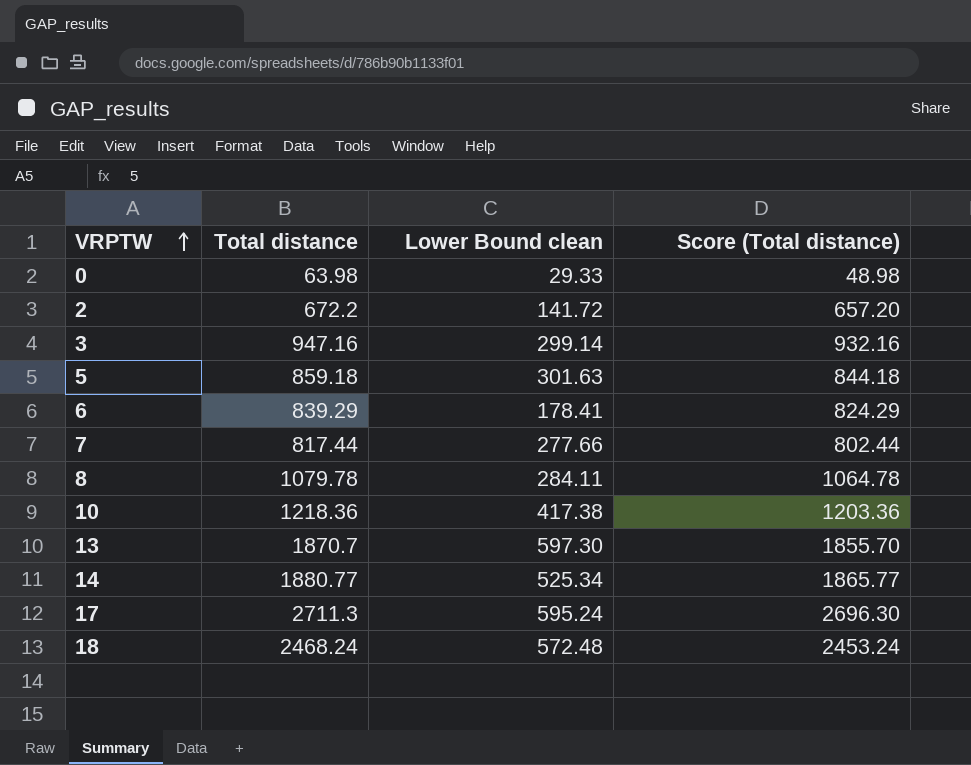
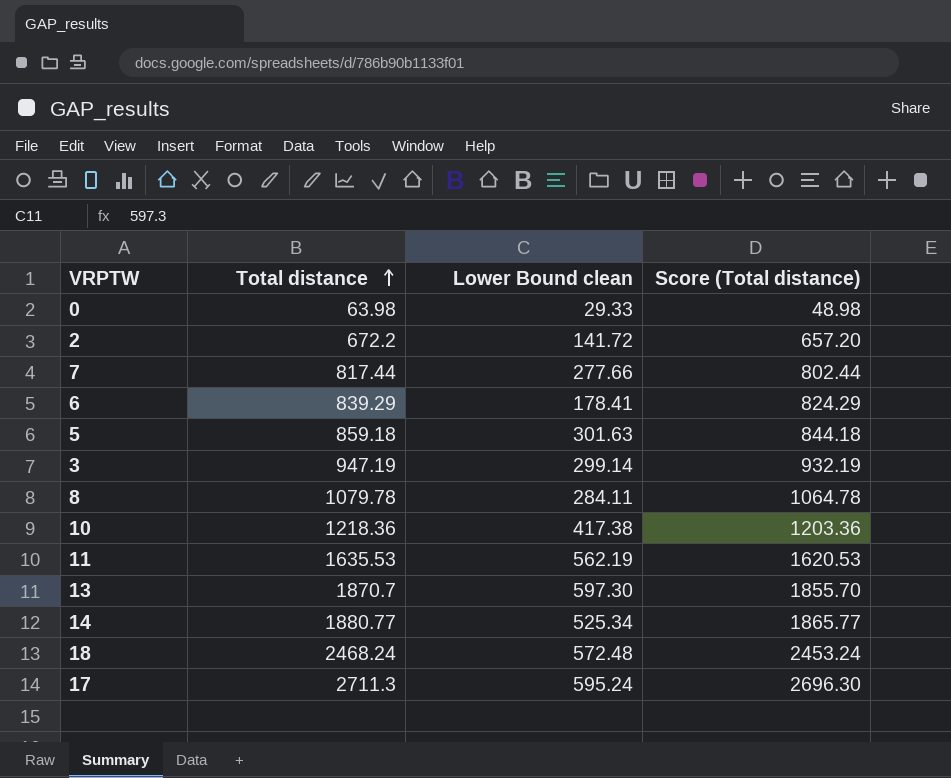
row order: VRPTW ascending -> Total distance ascending
3 | Total distance: 947.16 -> 947.19
3 | Score (Total distance): 932.16 -> 932.19
row 11: none -> 1635.53 | 562.19 | 1620.53

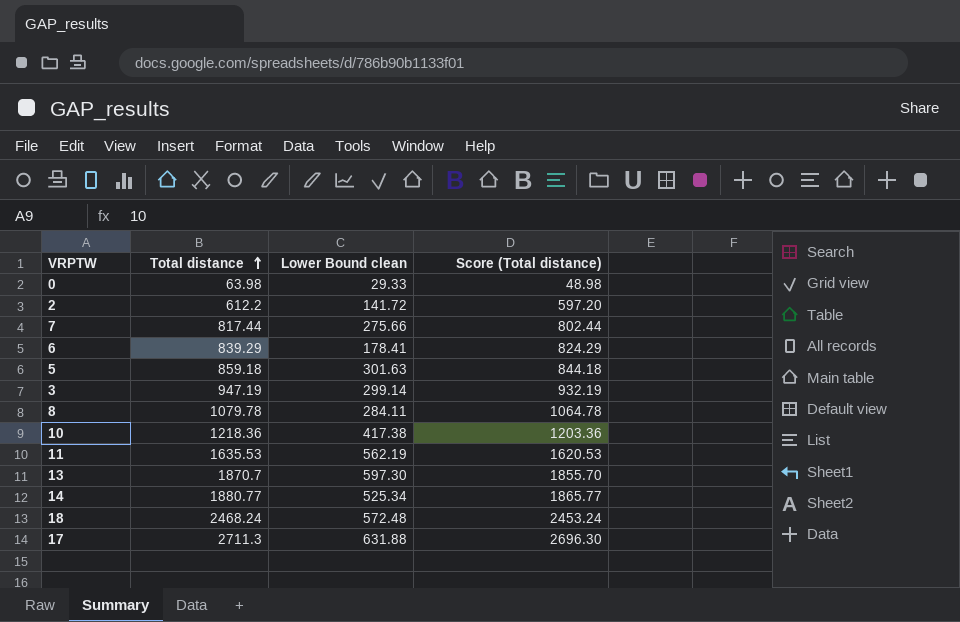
2 | Total distance: 672.2 -> 612.2
2 | Score (Total distance): 657.20 -> 597.20
7 | Lower Bound clean: 277.66 -> 275.66
17 | Lower Bound clean: 595.24 -> 631.88

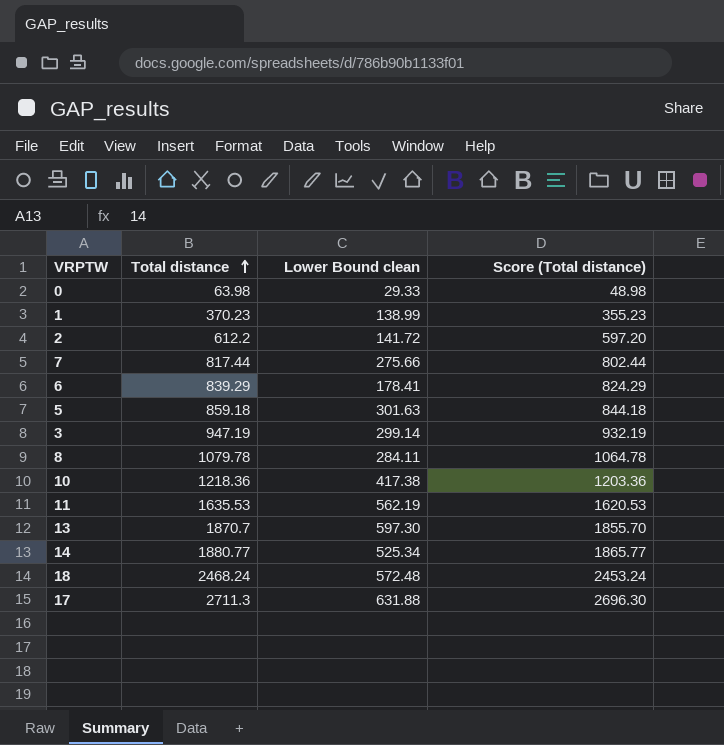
row 1: none -> 370.23 | 138.99 | 355.23

